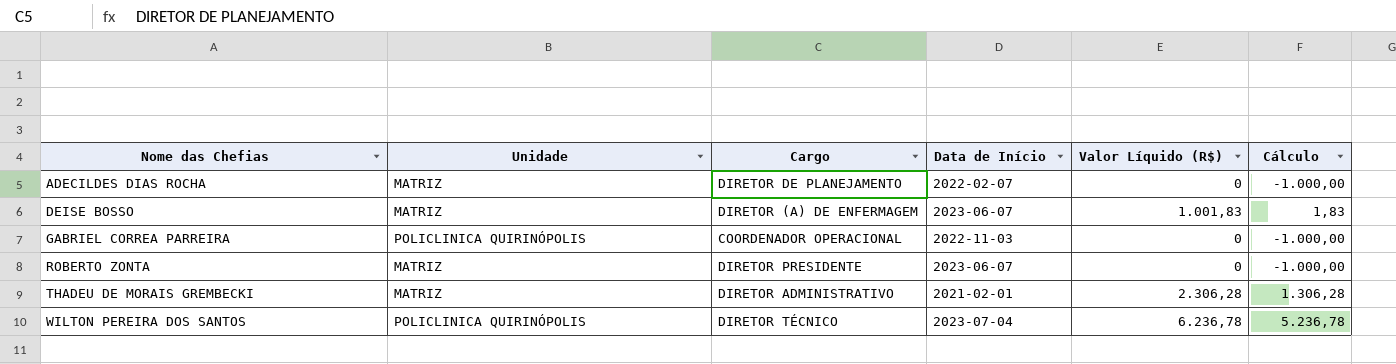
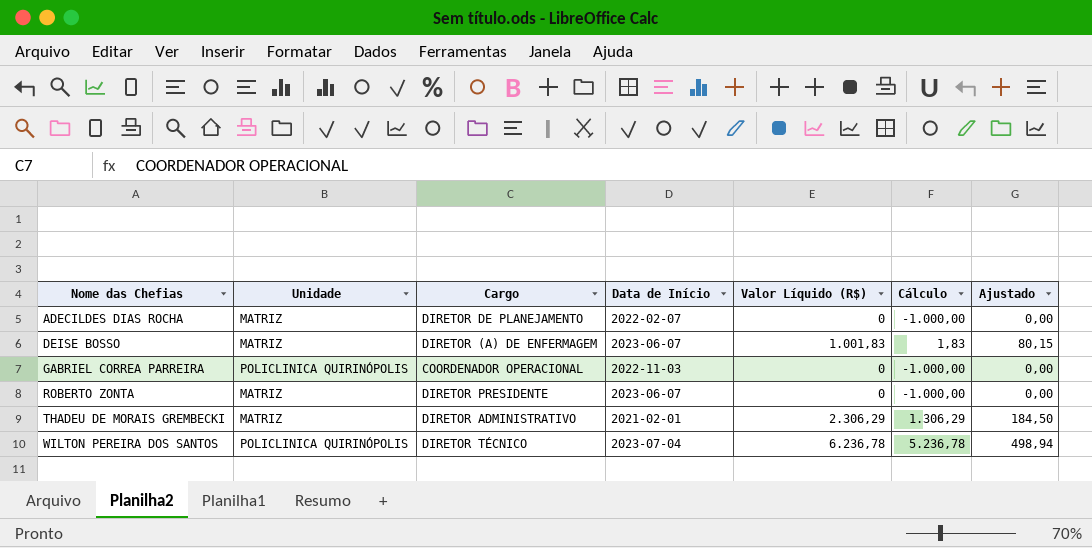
column Ajustado | formula: none -> [Valor Líquido (R$)] * 0,08
THADEU DE MORAIS GREMBECKI | Valor Líquido (R$): 2.306,28 -> 2.306,29
THADEU DE MORAIS GREMBECKI | Cálculo: 1.306,28 -> 1.306,29

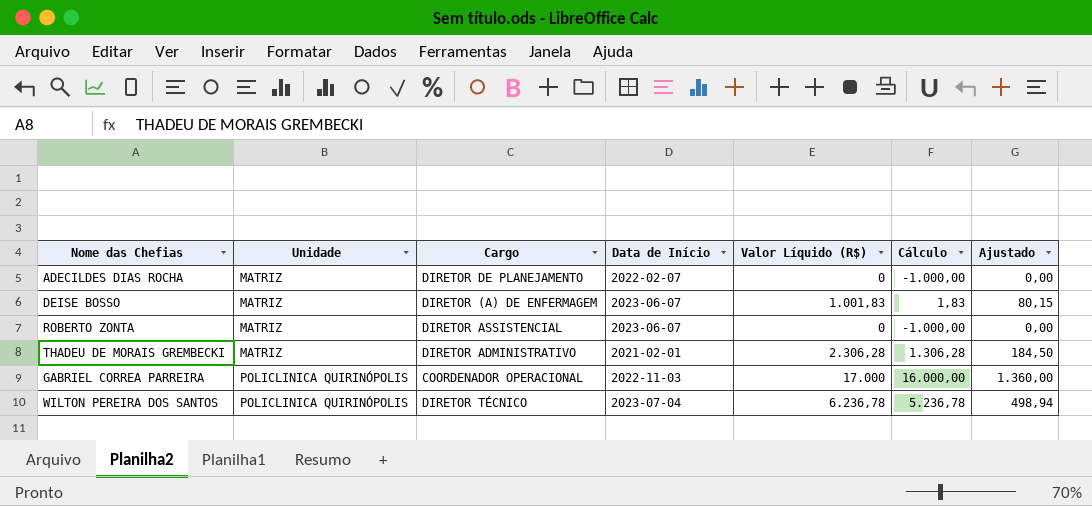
row order: Nome das Chefias ascending -> Unidade ascending
ROBERTO ZONTA | Cargo: DIRETOR PRESIDENTE -> DIRETOR ASSISTENCIAL
THADEU DE MORAIS GREMBECKI | Valor Líquido (R$): 2.306,29 -> 2.306,28
THADEU DE MORAIS GREMBECKI | Cálculo: 1.306,29 -> 1.306,28
GABRIEL CORREA PARREIRA | Valor Líquido (R$): 0 -> 17.000
GABRIEL CORREA PARREIRA | Cálculo: -1.000,00 -> 16.000,00
GABRIEL CORREA PARREIRA | Ajustado: 0,00 -> 1.360,00

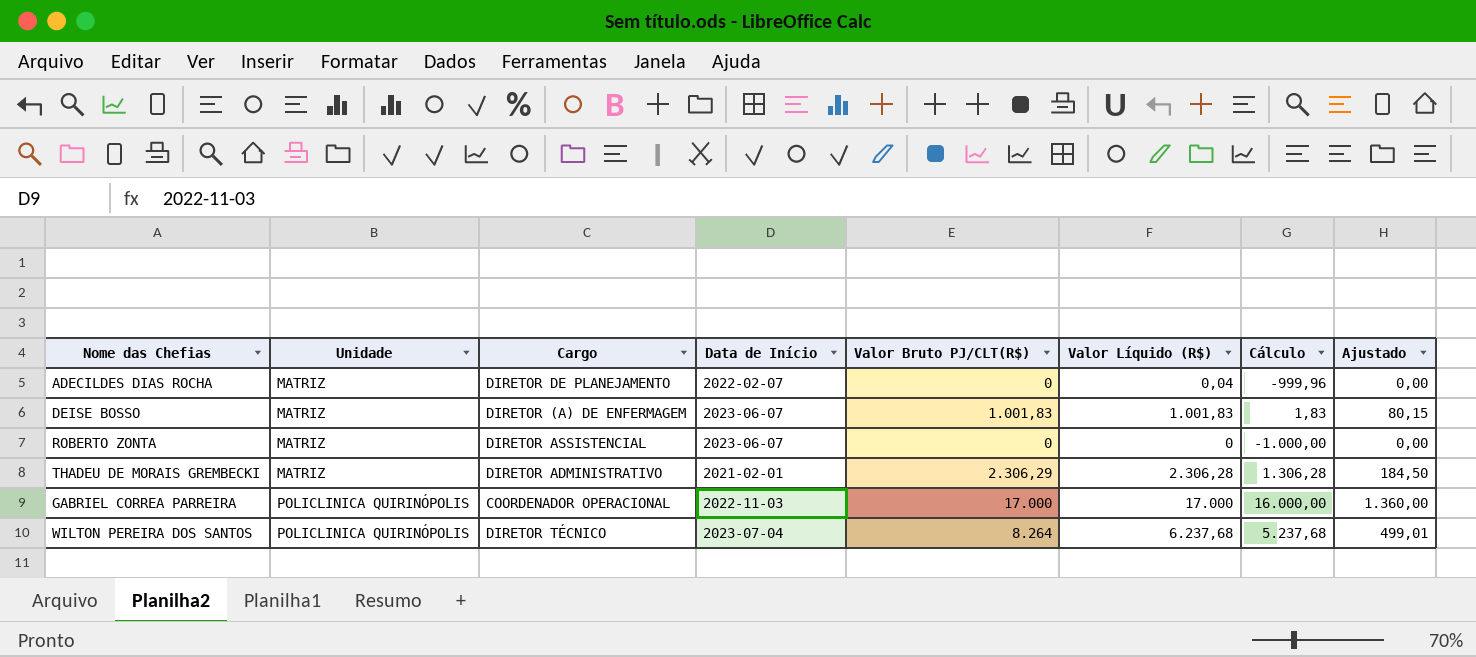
column Valor Bruto PJ/CLT(R$) | position: none -> 5
ADECILDES DIAS ROCHA | Valor Líquido (R$): 0 -> 0,04
ADECILDES DIAS ROCHA | Cálculo: -1.000,00 -> -999,96
WILTON PEREIRA DOS SANTOS | Valor Líquido (R$): 6.236,78 -> 6.237,68
WILTON PEREIRA DOS SANTOS | Cálculo: 5.236,78 -> 5.237,68
WILTON PEREIRA DOS SANTOS | Ajustado: 498,94 -> 499,01

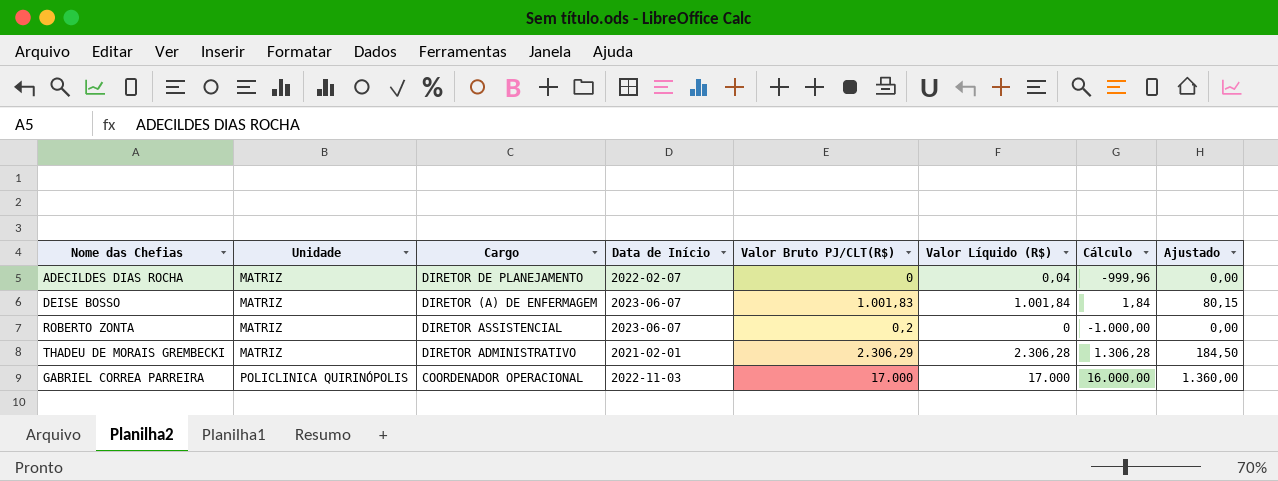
row WILTON PEREIRA DOS SANTOS: POLICLINICA QUIRINÓPOLIS | DIRETOR TÉCNICO | 2023-07-04 | 8.264 | 6.237,68 | 5.237,68 | 499,01 -> none
DEISE BOSSO | Valor Líquido (R$): 1.001,83 -> 1.001,84
DEISE BOSSO | Cálculo: 1,83 -> 1,84
ROBERTO ZONTA | Valor Bruto PJ/CLT(R$): 0 -> 0,2

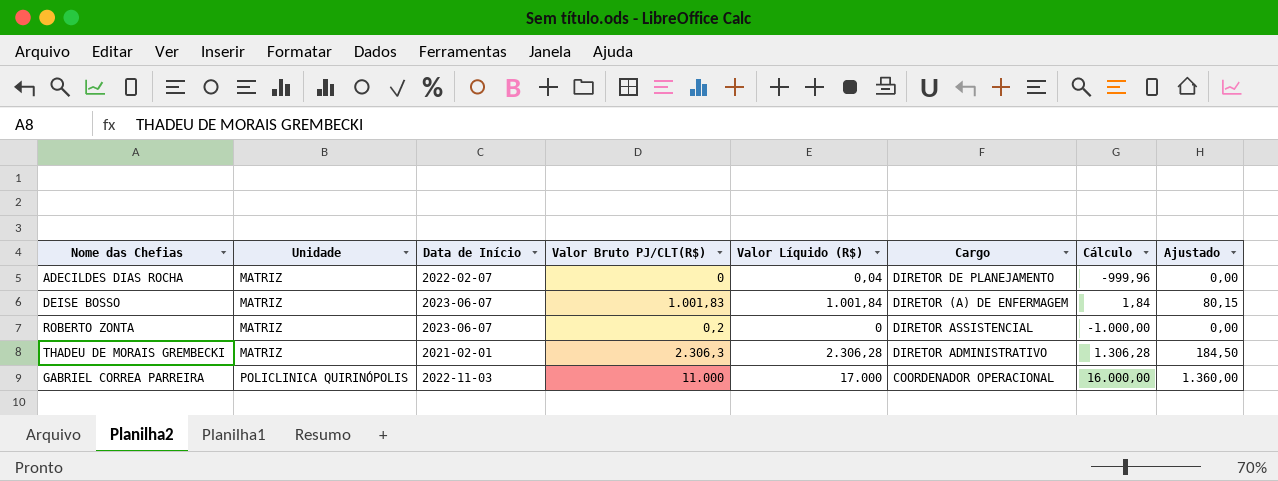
column Cargo | position: 3 -> 6
THADEU DE MORAIS GREMBECKI | Valor Bruto PJ/CLT(R$): 2.306,29 -> 2.306,3
GABRIEL CORREA PARREIRA | Valor Bruto PJ/CLT(R$): 17.000 -> 11.000

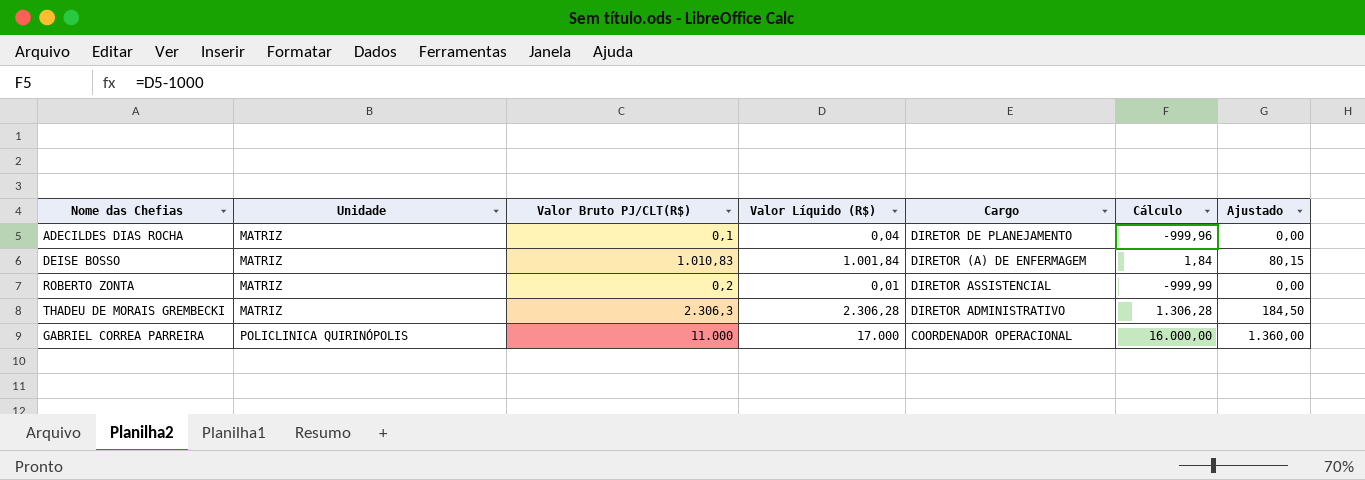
column Data de Início | position: 3 -> none
ADECILDES DIAS ROCHA | Valor Bruto PJ/CLT(R$): 0 -> 0,1
DEISE BOSSO | Valor Bruto PJ/CLT(R$): 1.001,83 -> 1.010,83
ROBERTO ZONTA | Valor Líquido (R$): 0 -> 0,01
ROBERTO ZONTA | Cálculo: -1.000,00 -> -999,99

